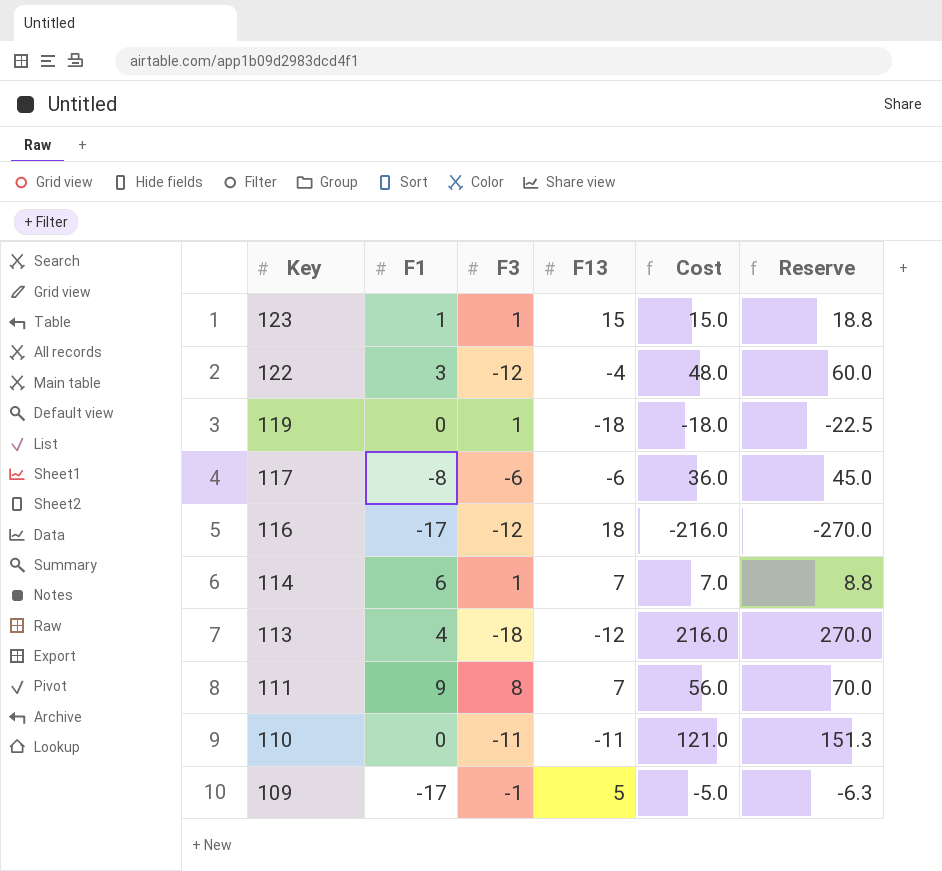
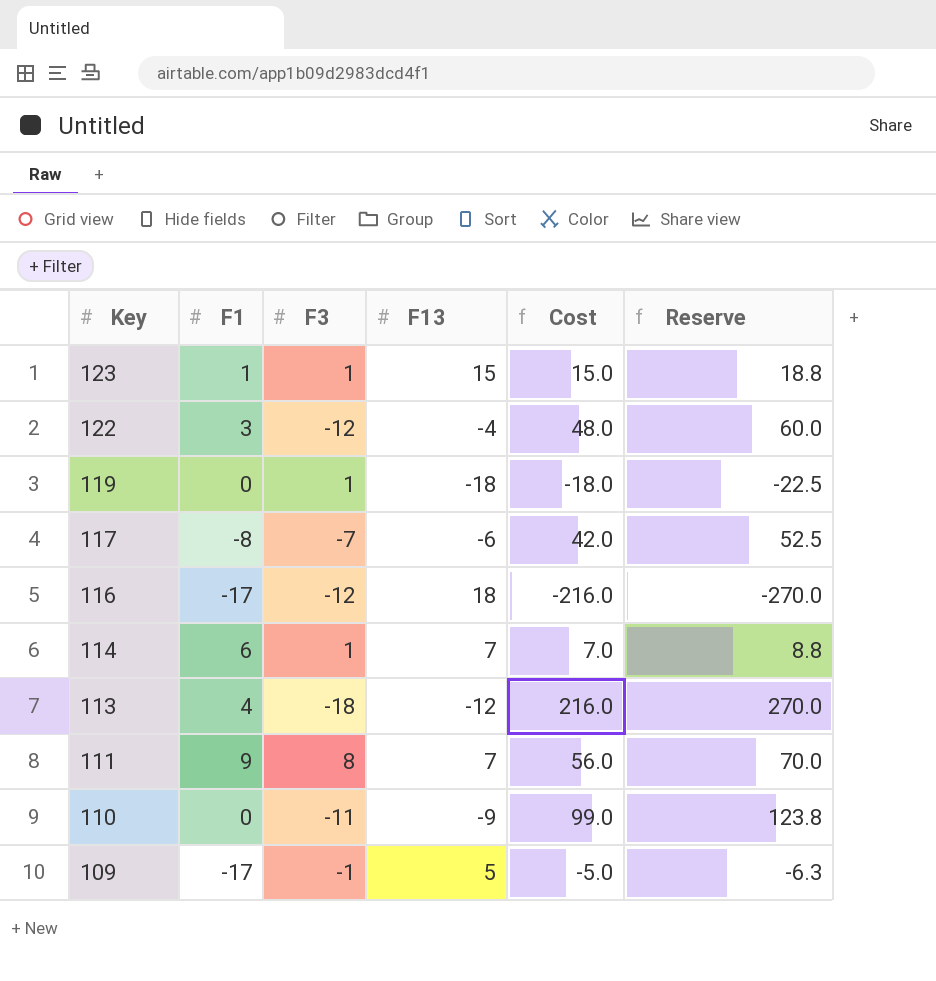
117 | F3: -6 -> -7
117 | Cost: 36.0 -> 42.0
117 | Reserve: 45.0 -> 52.5
110 | F13: -11 -> -9
110 | Cost: 121.0 -> 99.0
110 | Reserve: 151.3 -> 123.8

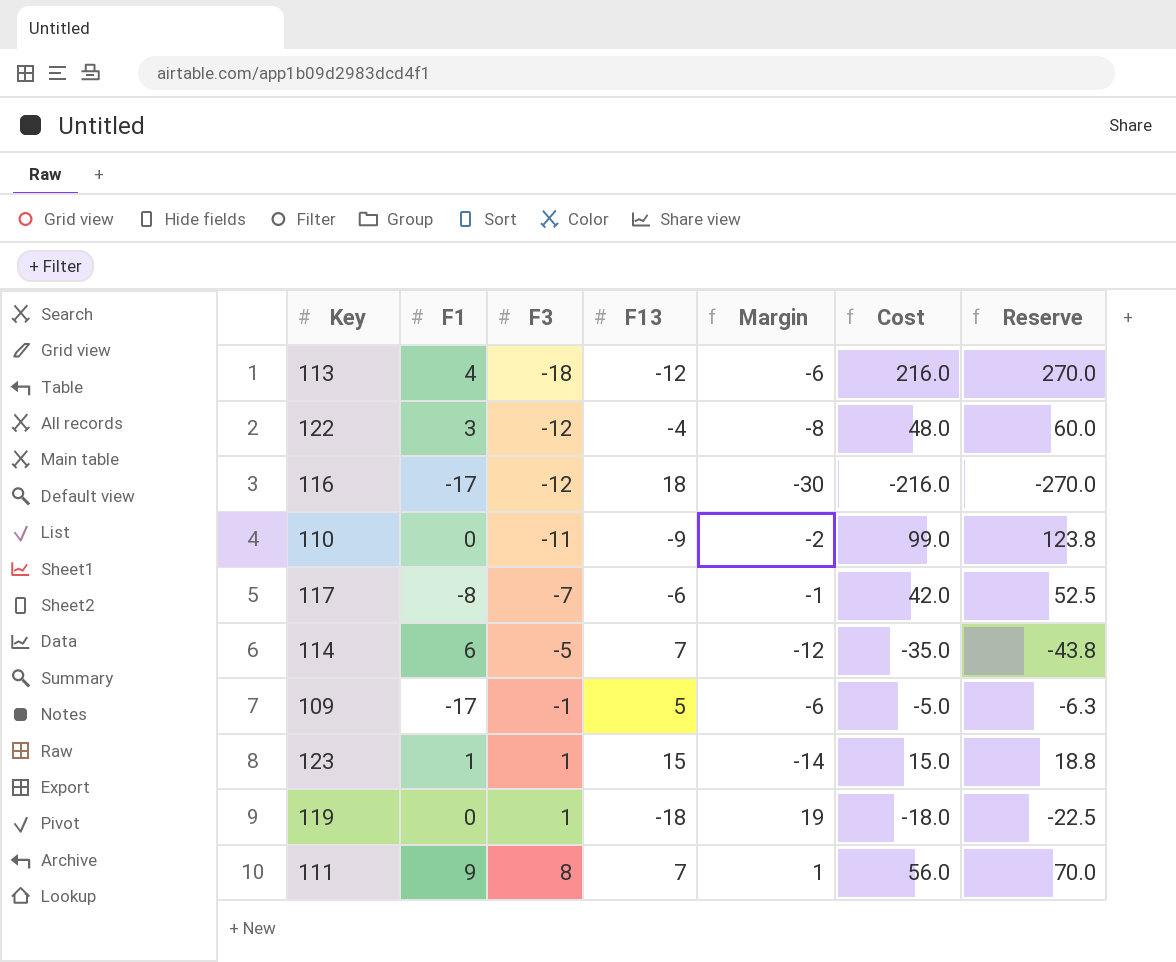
row order: Key descending -> F3 ascending
column Margin | formula: none -> [F3] - [F13]
114 | F3: 1 -> -5
114 | Cost: 7.0 -> -35.0
114 | Reserve: 8.8 -> -43.8

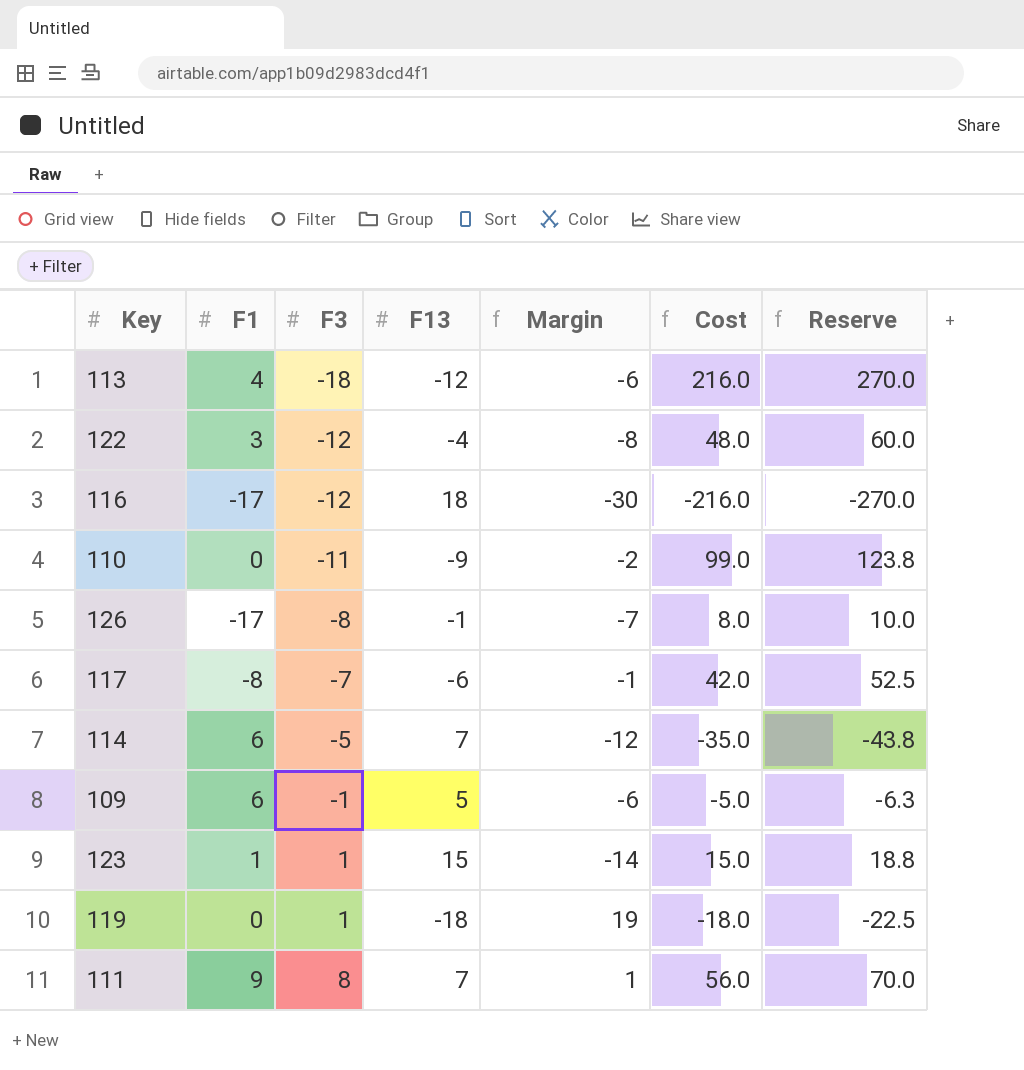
row 126: none -> -17 | -8 | -1 | -7 | 8.0 | 10.0
109 | F1: -17 -> 6

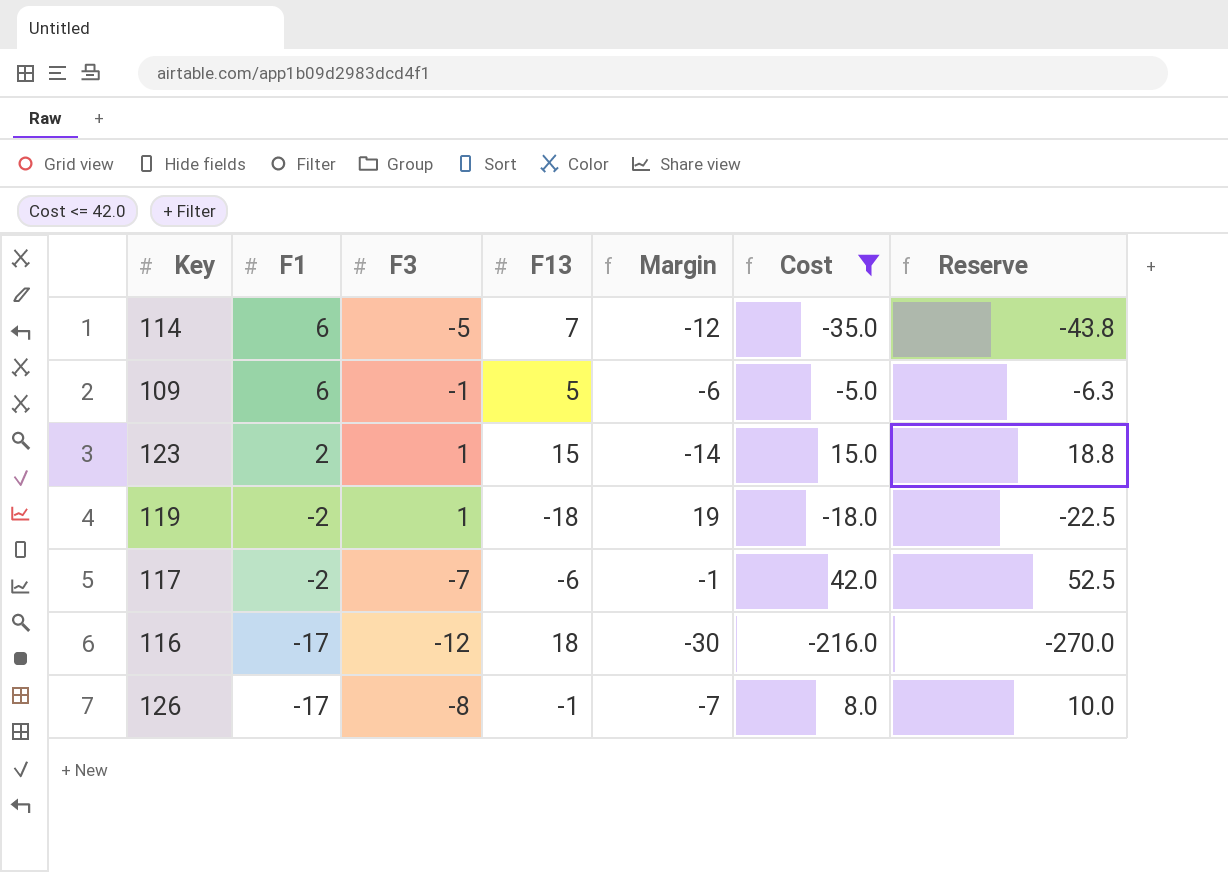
filter: none -> Cost <= 42.0
row order: F3 ascending -> F1 descending
123 | F1: 1 -> 2
119 | F1: 0 -> -2
117 | F1: -8 -> -2

